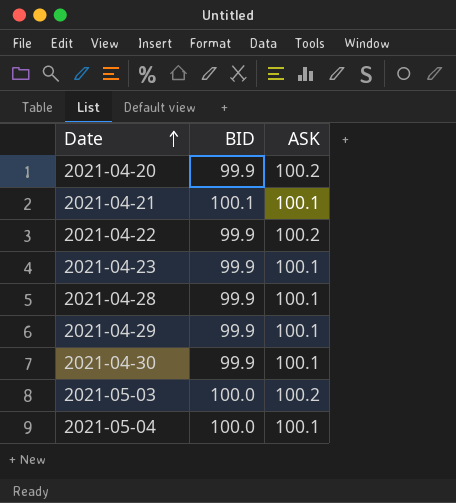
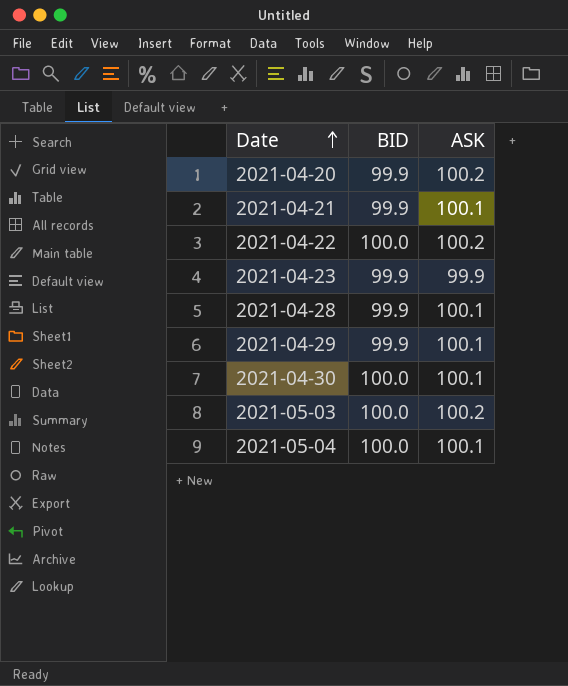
2021-04-21 | BID: 100.1 -> 99.9
2021-04-22 | BID: 99.9 -> 100.0
2021-04-23 | ASK: 100.1 -> 99.9
2021-04-30 | BID: 99.9 -> 100.0

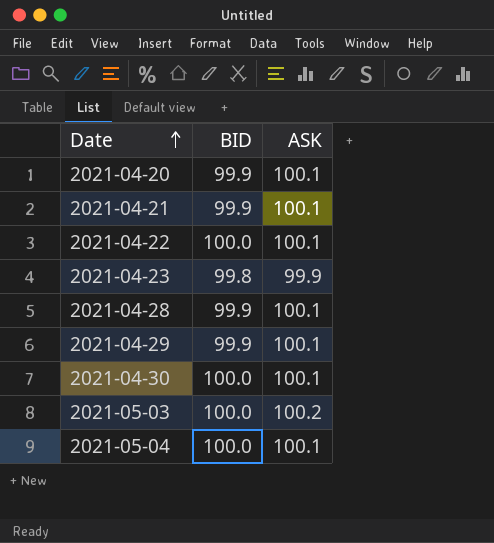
2021-04-20 | ASK: 100.2 -> 100.1
2021-04-22 | ASK: 100.2 -> 100.1
2021-04-23 | BID: 99.9 -> 99.8

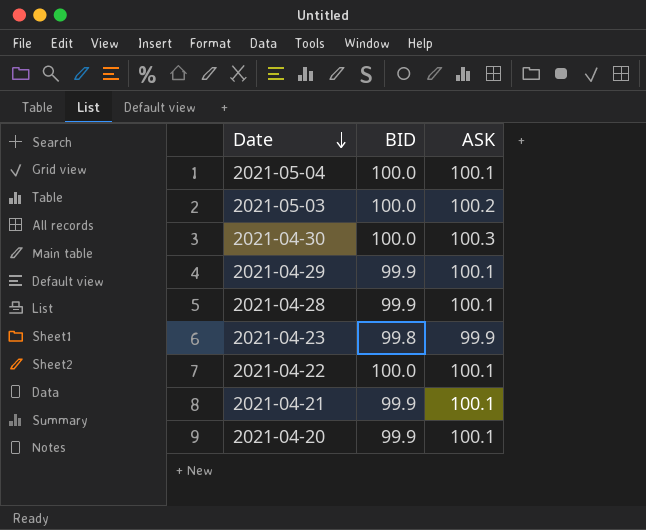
row order: Date ascending -> Date descending
2021-04-30 | ASK: 100.1 -> 100.3

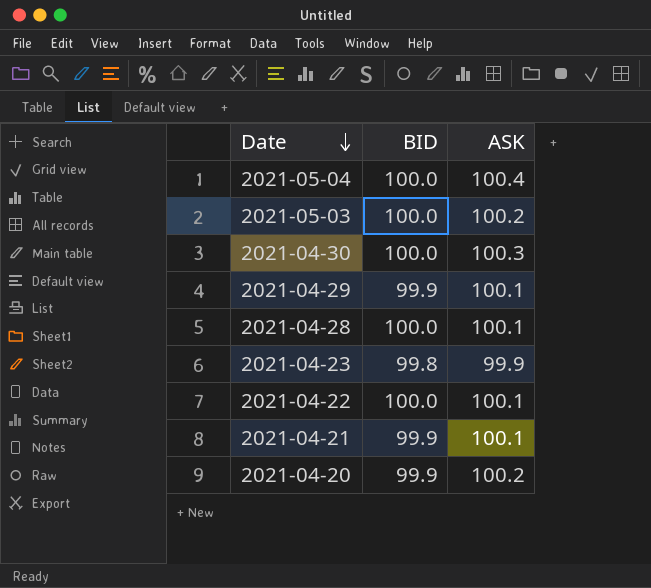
2021-05-04 | ASK: 100.1 -> 100.4
2021-04-28 | BID: 99.9 -> 100.0
2021-04-20 | ASK: 100.1 -> 100.2

